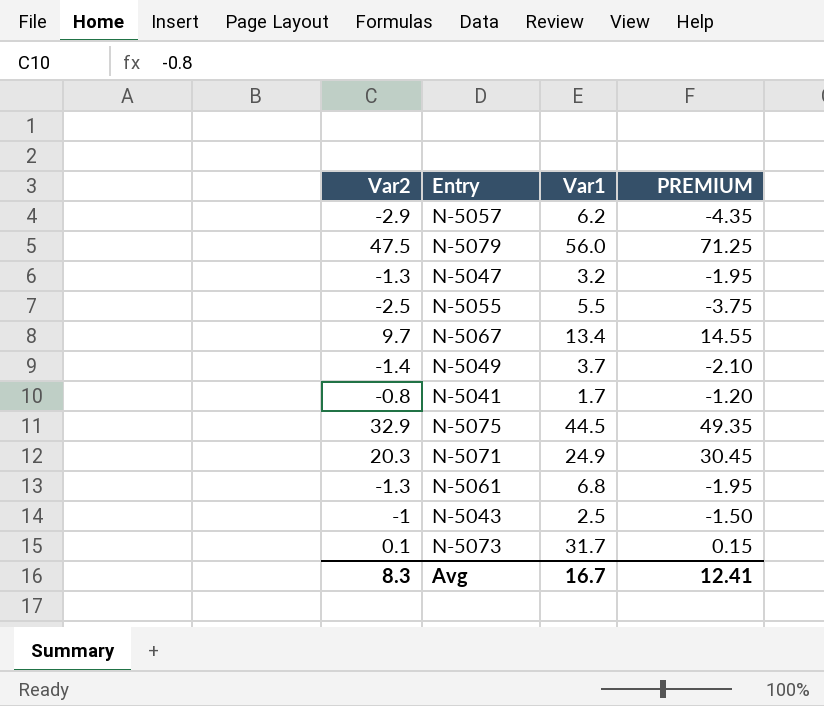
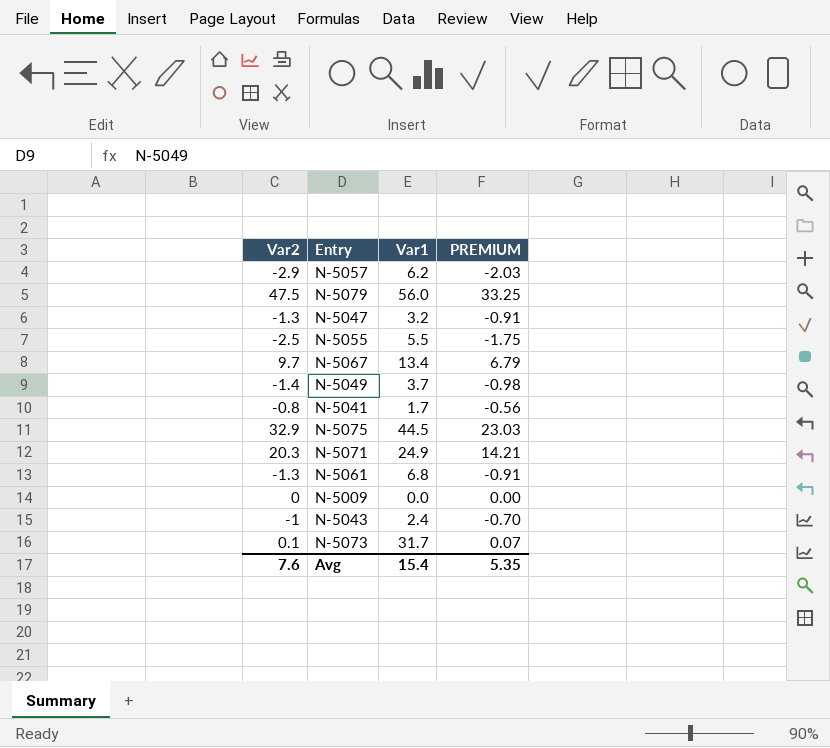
column PREMIUM | formula: [Var2] * 1.5 -> [Var2] * 0.7
row N-5009: none -> 0 | 0.0 | 0.00
N-5043 | Var1: 2.5 -> 2.4
Avg | Var2: 8.3 -> 7.6
Avg | Var1: 16.7 -> 15.4
Avg | PREMIUM: 12.41 -> 5.35

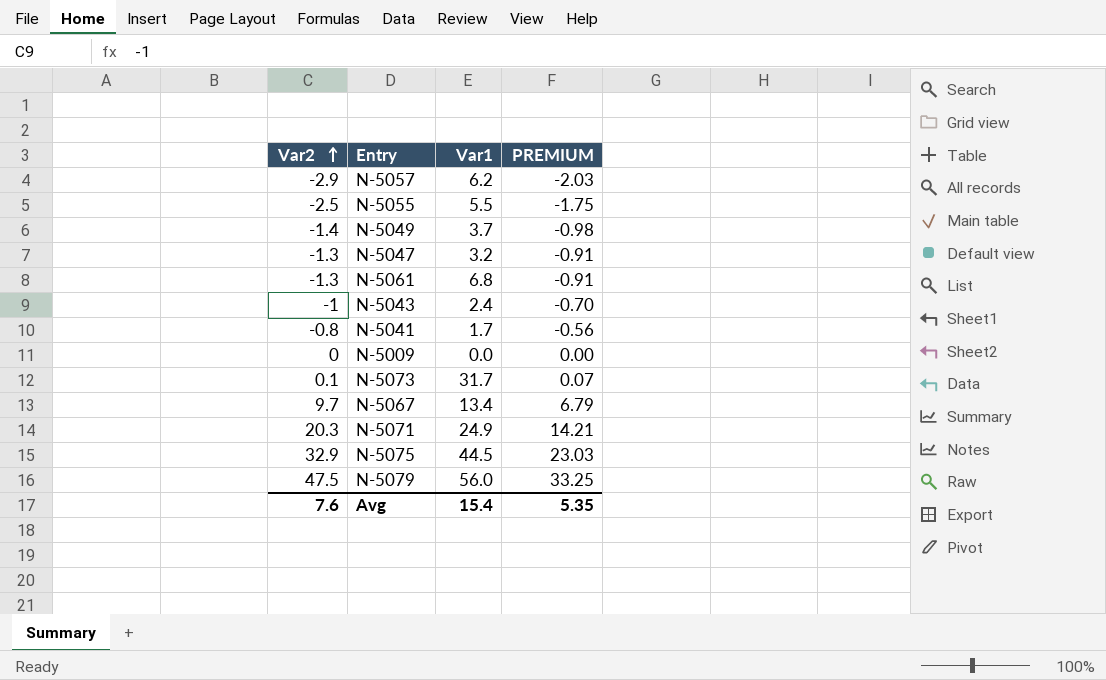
row order: none -> Var2 ascending

